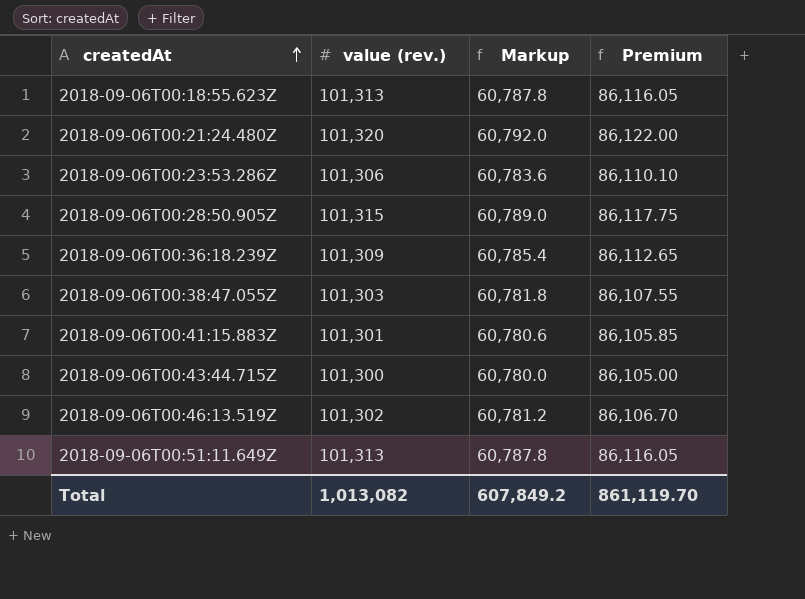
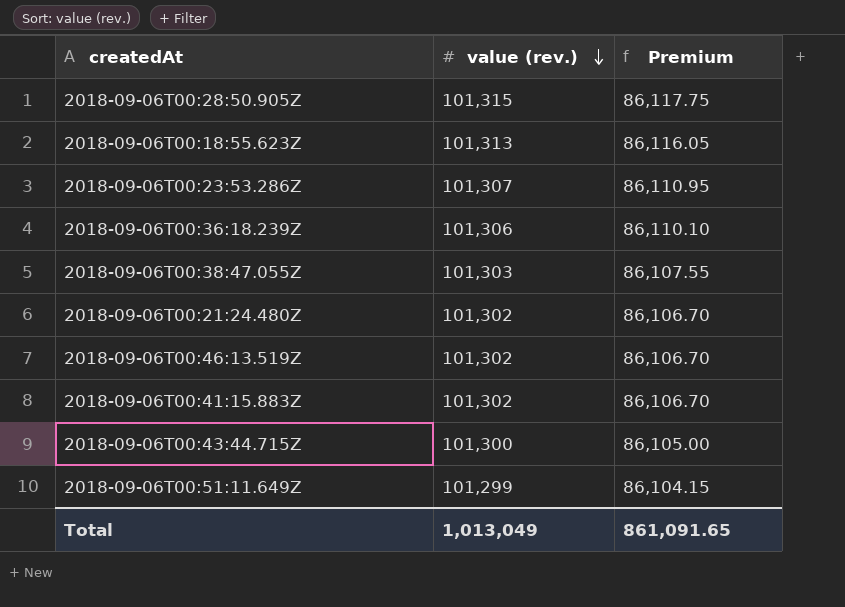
row order: createdAt ascending -> value (rev.) descending
column Markup | formula: [value (rev.)] * 0.6 -> none
2018-09-06T00:23:53.286Z | value (rev.): 101,306 -> 101,307
2018-09-06T00:23:53.286Z | Premium: 86,110.10 -> 86,110.95
2018-09-06T00:36:18.239Z | value (rev.): 101,309 -> 101,306
2018-09-06T00:36:18.239Z | Premium: 86,112.65 -> 86,110.10
2018-09-06T00:21:24.480Z | value (rev.): 101,320 -> 101,302
2018-09-06T00:21:24.480Z | Premium: 86,122.00 -> 86,106.70
2018-09-06T00:41:15.883Z | value (rev.): 101,301 -> 101,302
2018-09-06T00:41:15.883Z | Premium: 86,105.85 -> 86,106.70
2018-09-06T00:51:11.649Z | value (rev.): 101,313 -> 101,299
2018-09-06T00:51:11.649Z | Premium: 86,116.05 -> 86,104.15
Total | value (rev.): 1,013,082 -> 1,013,049
Total | Premium: 861,119.70 -> 861,091.65

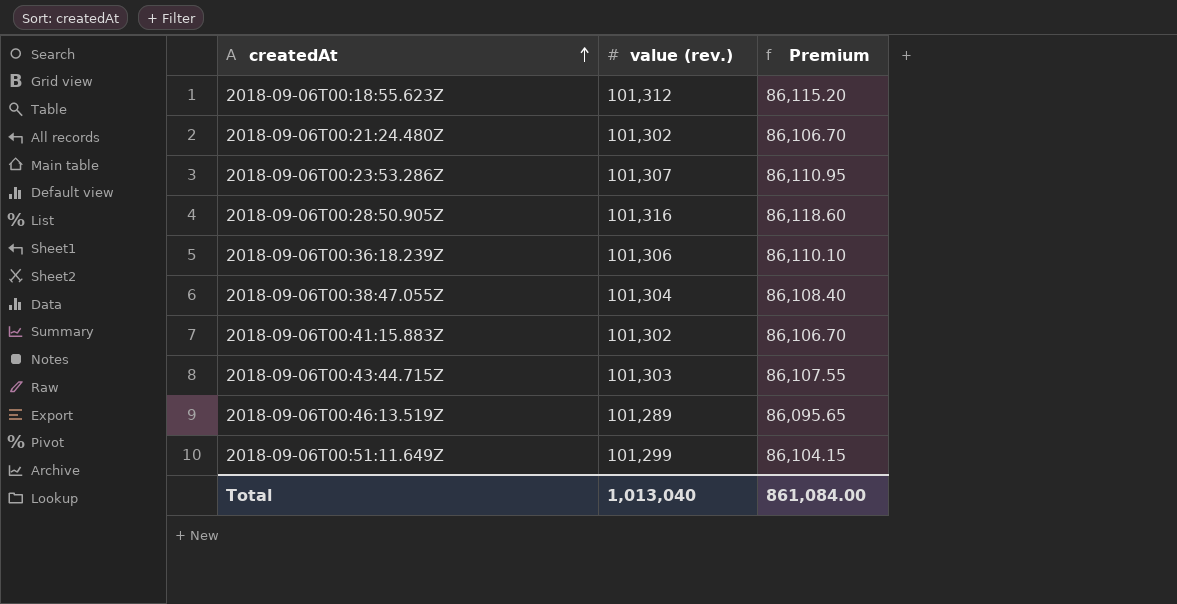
row order: value (rev.) descending -> createdAt ascending
2018-09-06T00:18:55.623Z | value (rev.): 101,313 -> 101,312
2018-09-06T00:18:55.623Z | Premium: 86,116.05 -> 86,115.20
2018-09-06T00:28:50.905Z | value (rev.): 101,315 -> 101,316
2018-09-06T00:28:50.905Z | Premium: 86,117.75 -> 86,118.60
2018-09-06T00:38:47.055Z | value (rev.): 101,303 -> 101,304
2018-09-06T00:38:47.055Z | Premium: 86,107.55 -> 86,108.40
2018-09-06T00:43:44.715Z | value (rev.): 101,300 -> 101,303
2018-09-06T00:43:44.715Z | Premium: 86,105.00 -> 86,107.55
2018-09-06T00:46:13.519Z | value (rev.): 101,302 -> 101,289
2018-09-06T00:46:13.519Z | Premium: 86,106.70 -> 86,095.65
Total | value (rev.): 1,013,049 -> 1,013,040
Total | Premium: 861,091.65 -> 861,084.00

